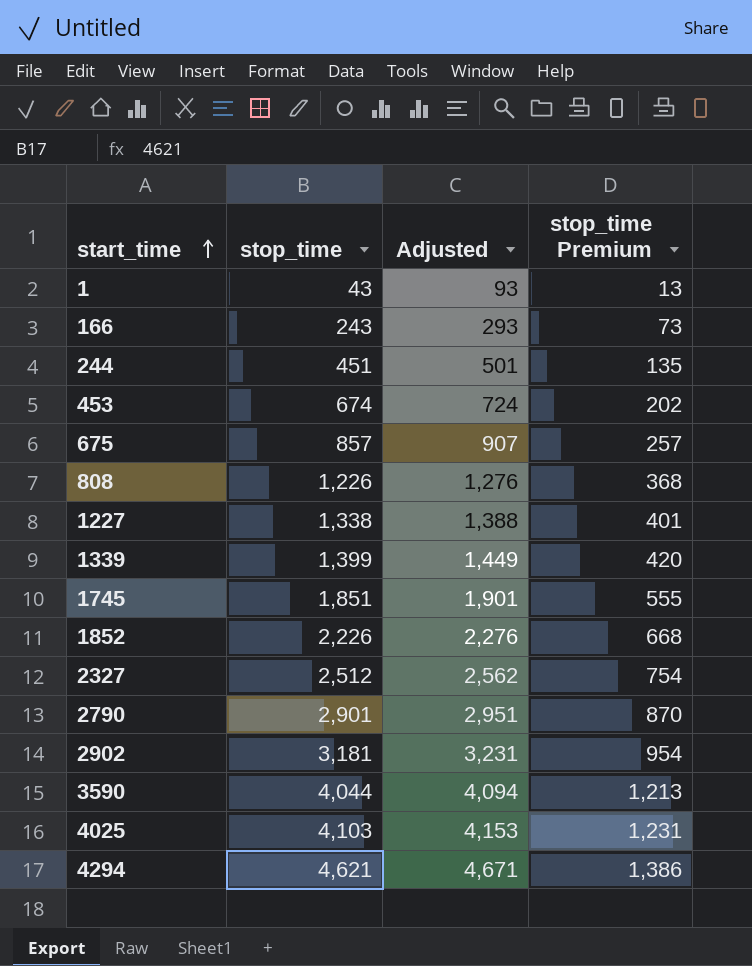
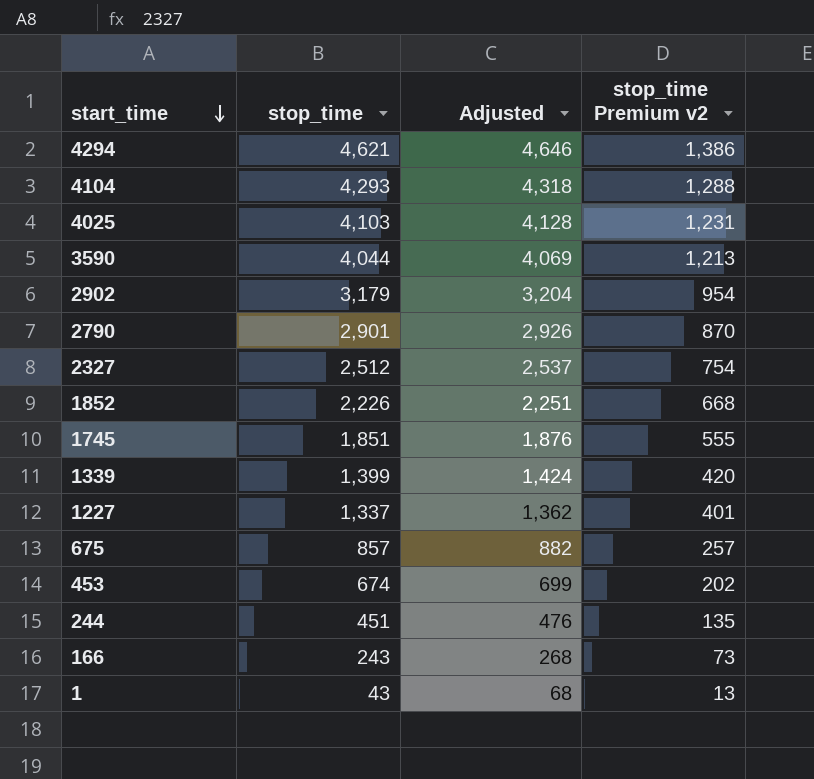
row order: start_time ascending -> start_time descending
column Adjusted | formula: [stop_time] + 50 -> [stop_time] + 25
column name: stop_time Premium -> stop_time Premium v2
row 808: 1,226 | 1,276 | 368 -> none
row 4104: none -> 4,293 | 4,318 | 1,288
2902 | stop_time: 3,181 -> 3,179
1227 | stop_time: 1,338 -> 1,337

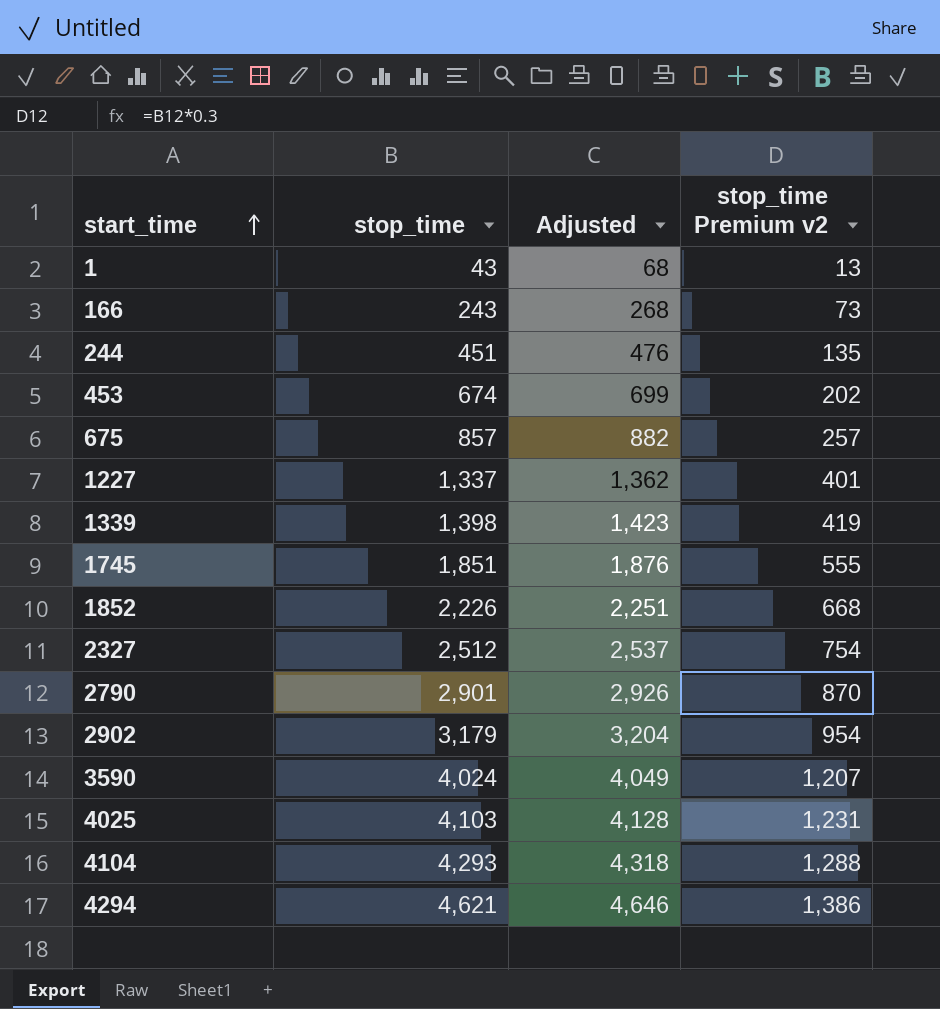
row order: start_time descending -> start_time ascending
1339 | stop_time: 1,399 -> 1,398
1339 | Adjusted: 1,424 -> 1,423
1339 | stop_time Premium v2: 420 -> 419
3590 | stop_time: 4,044 -> 4,024
3590 | Adjusted: 4,069 -> 4,049
3590 | stop_time Premium v2: 1,213 -> 1,207

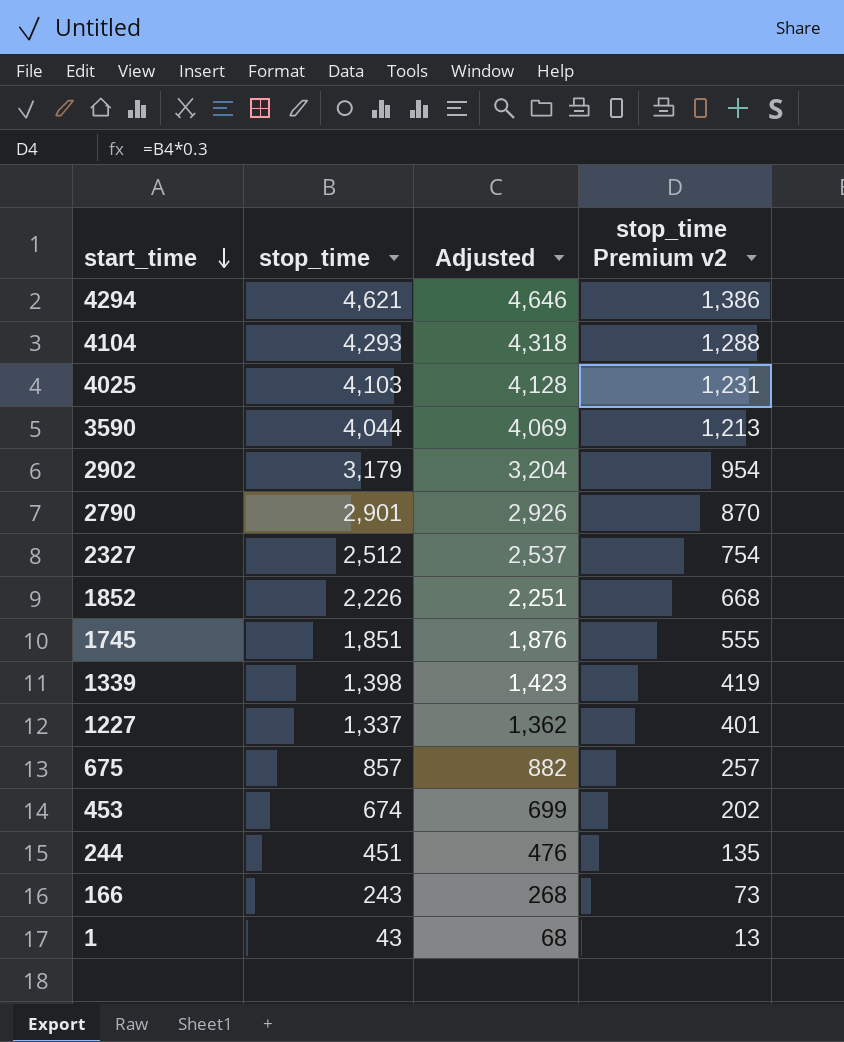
row order: start_time ascending -> start_time descending
3590 | stop_time: 4,024 -> 4,044
3590 | Adjusted: 4,049 -> 4,069
3590 | stop_time Premium v2: 1,207 -> 1,213

